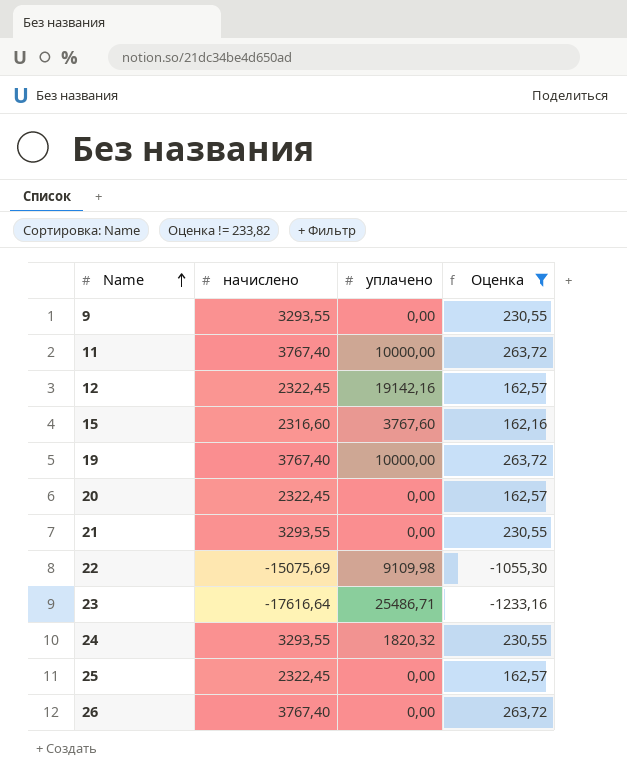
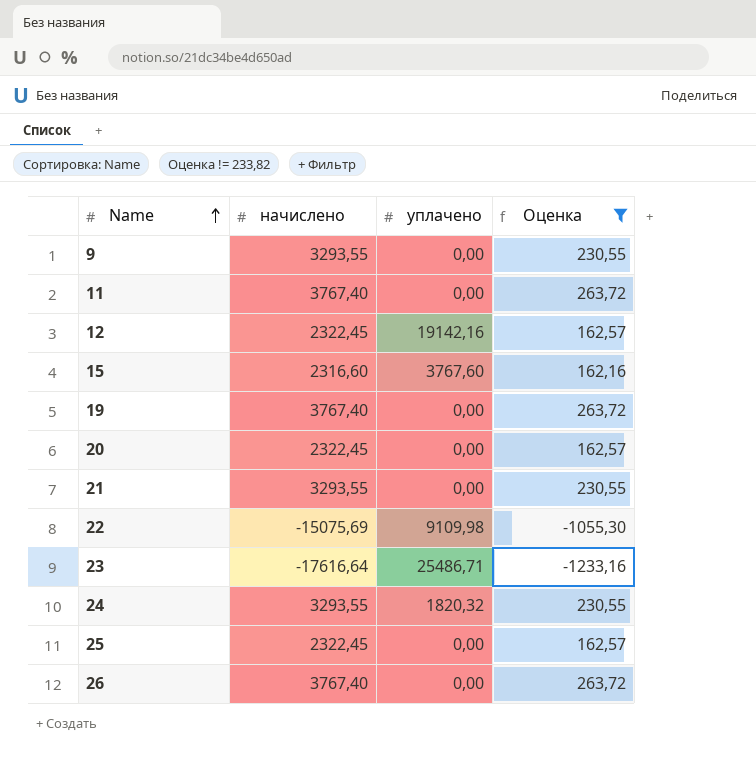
11 | уплачено: 10000,00 -> 0,00
19 | уплачено: 10000,00 -> 0,00

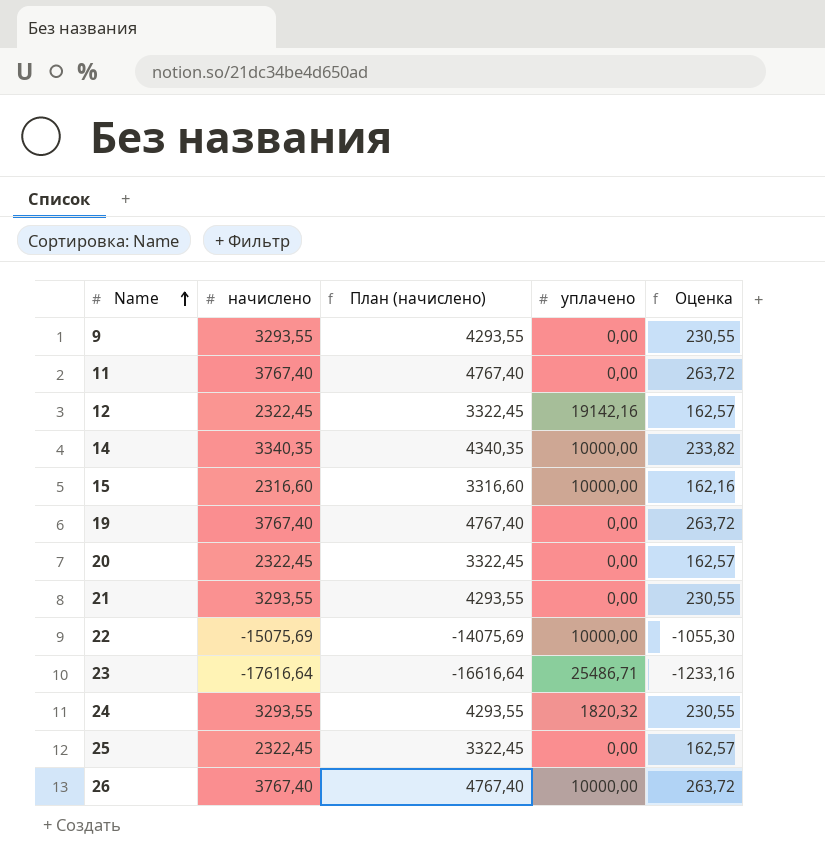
filter: Оценка != 233,82 -> none
column План (начислено) | formula: none -> [начислено] + 1000
15 | уплачено: 3767,60 -> 10000,00
22 | уплачено: 9109,98 -> 10000,00
26 | уплачено: 0,00 -> 10000,00

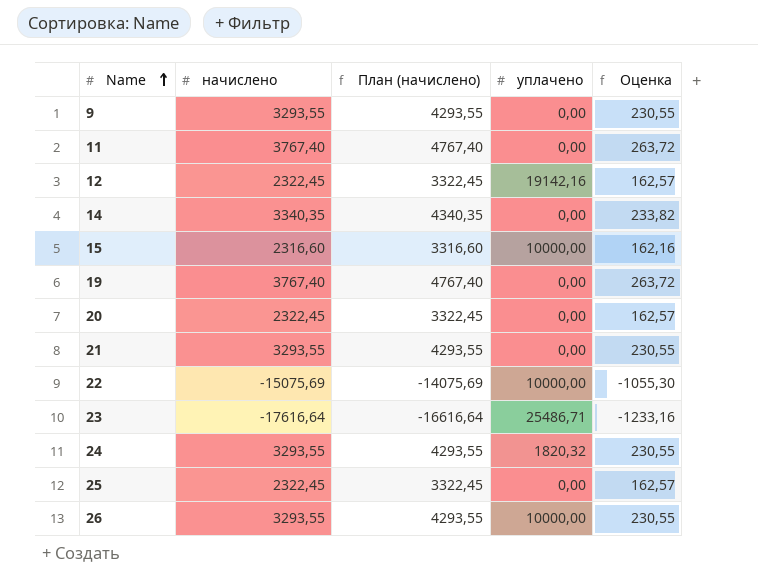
14 | уплачено: 10000,00 -> 0,00
26 | начислено: 3767,40 -> 3293,55
26 | План (начислено): 4767,40 -> 4293,55
26 | Оценка: 263,72 -> 230,55

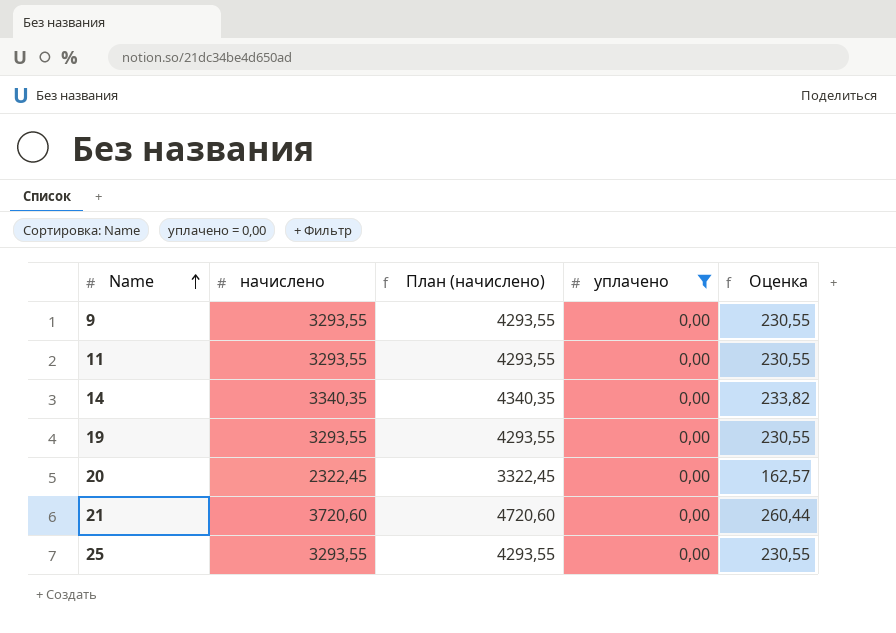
filter: none -> уплачено = 0,00
11 | начислено: 3767,40 -> 3293,55
11 | План (начислено): 4767,40 -> 4293,55
11 | Оценка: 263,72 -> 230,55
19 | начислено: 3767,40 -> 3293,55
19 | План (начислено): 4767,40 -> 4293,55
19 | Оценка: 263,72 -> 230,55
21 | начислено: 3293,55 -> 3720,60
21 | План (начислено): 4293,55 -> 4720,60
21 | Оценка: 230,55 -> 260,44
25 | начислено: 2322,45 -> 3293,55
25 | План (начислено): 3322,45 -> 4293,55
25 | Оценка: 162,57 -> 230,55

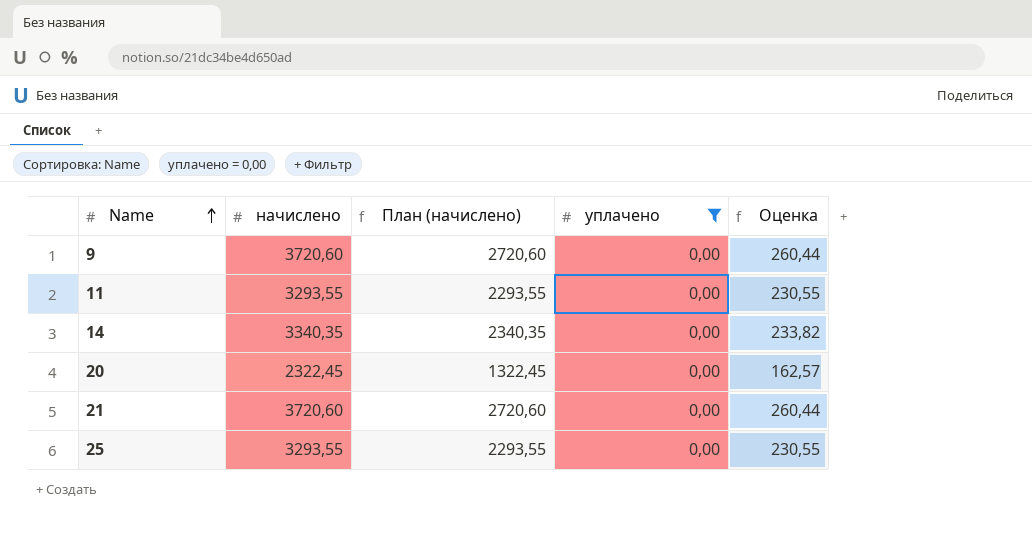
column План (начислено) | formula: [начислено] + 1000 -> [начислено] - 1000
row 19: 3293,55 | 4293,55 | 0,00 | 230,55 -> none
9 | начислено: 3293,55 -> 3720,60
9 | Оценка: 230,55 -> 260,44

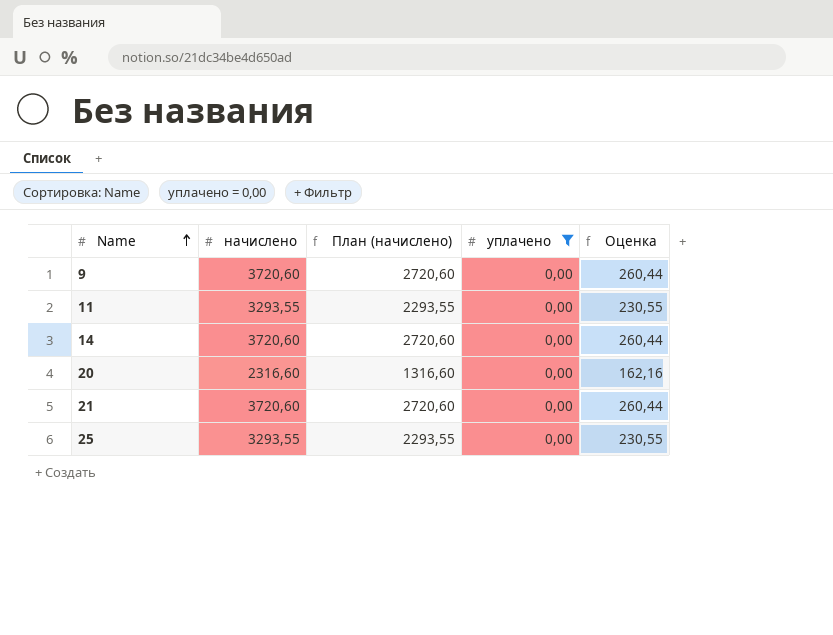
14 | начислено: 3340,35 -> 3720,60
14 | План (начислено): 2340,35 -> 2720,60
14 | Оценка: 233,82 -> 260,44
20 | начислено: 2322,45 -> 2316,60
20 | План (начислено): 1322,45 -> 1316,60
20 | Оценка: 162,57 -> 162,16

